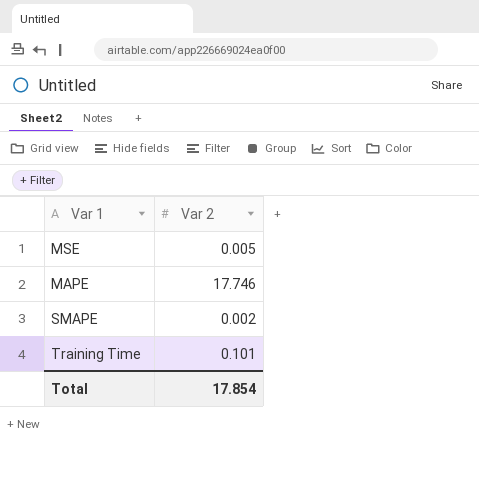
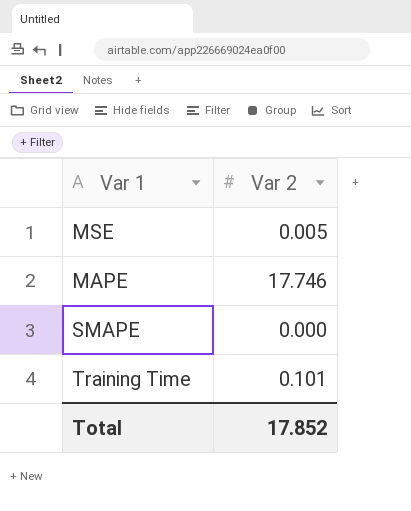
SMAPE | Var 2: 0.002 -> 0.000
Total | Var 2: 17.854 -> 17.852

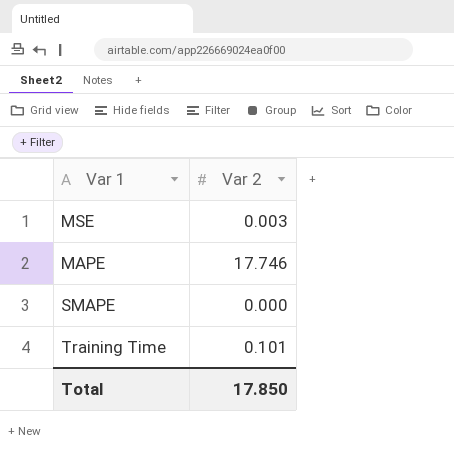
MSE | Var 2: 0.005 -> 0.003
Total | Var 2: 17.852 -> 17.850

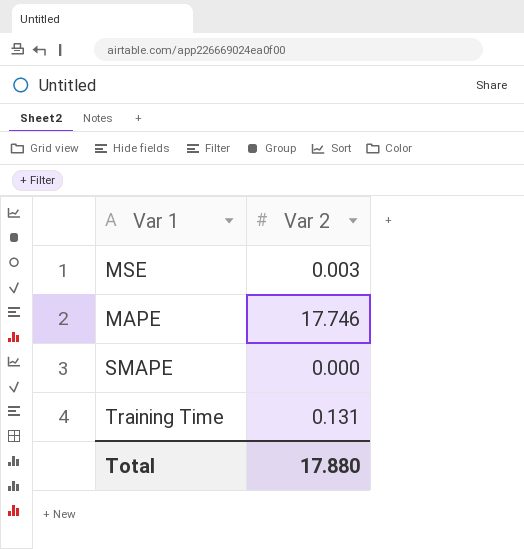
Training Time | Var 2: 0.101 -> 0.131
Total | Var 2: 17.850 -> 17.880

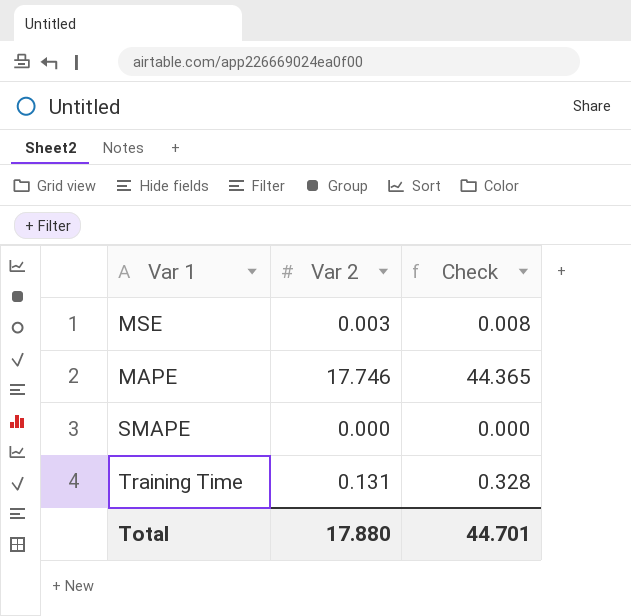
column Check | formula: none -> [Var 2] * 2.5

